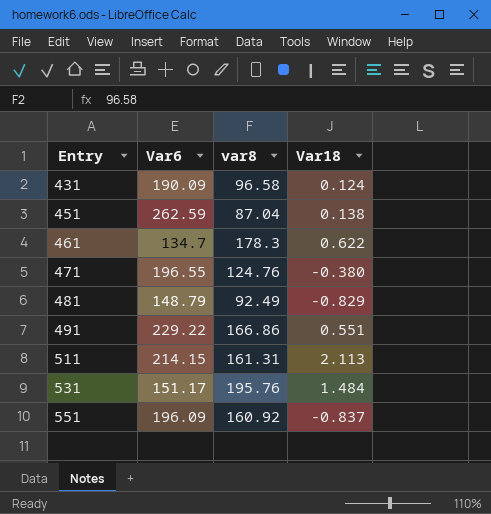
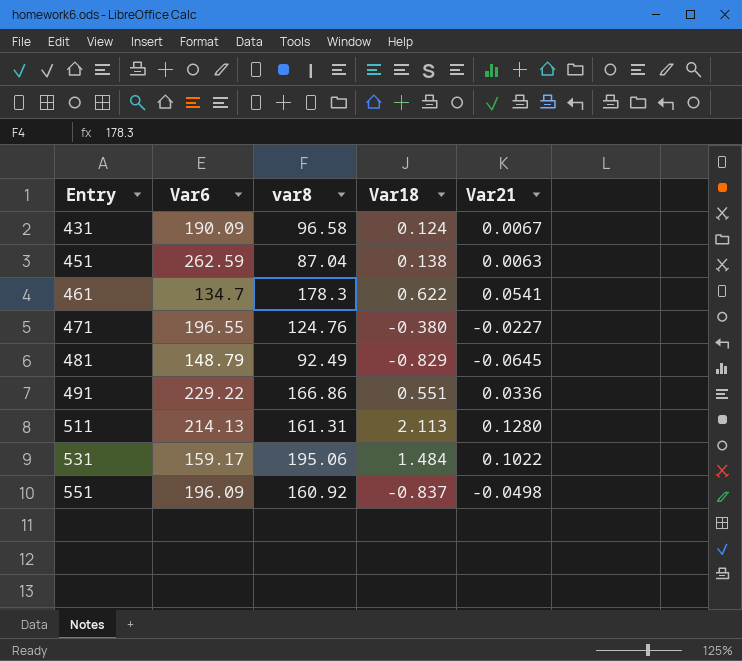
column Var21 | position: none -> 5
511 | Var6: 214.15 -> 214.13
531 | Var6: 151.17 -> 159.17
531 | var8: 195.76 -> 195.06

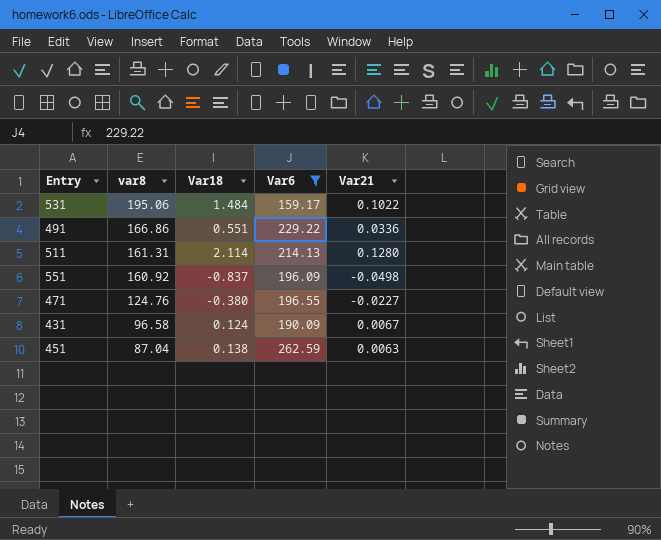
filter: none -> Var6 >= 159.17
row order: Entry ascending -> var8 descending
column Var6 | position: 2 -> 4
511 | Var18: 2.113 -> 2.114

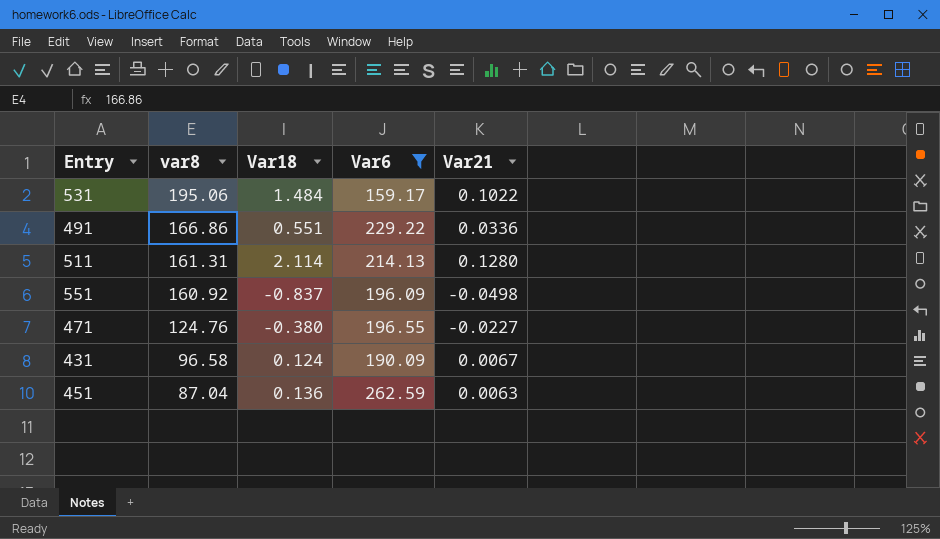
451 | Var18: 0.138 -> 0.136

